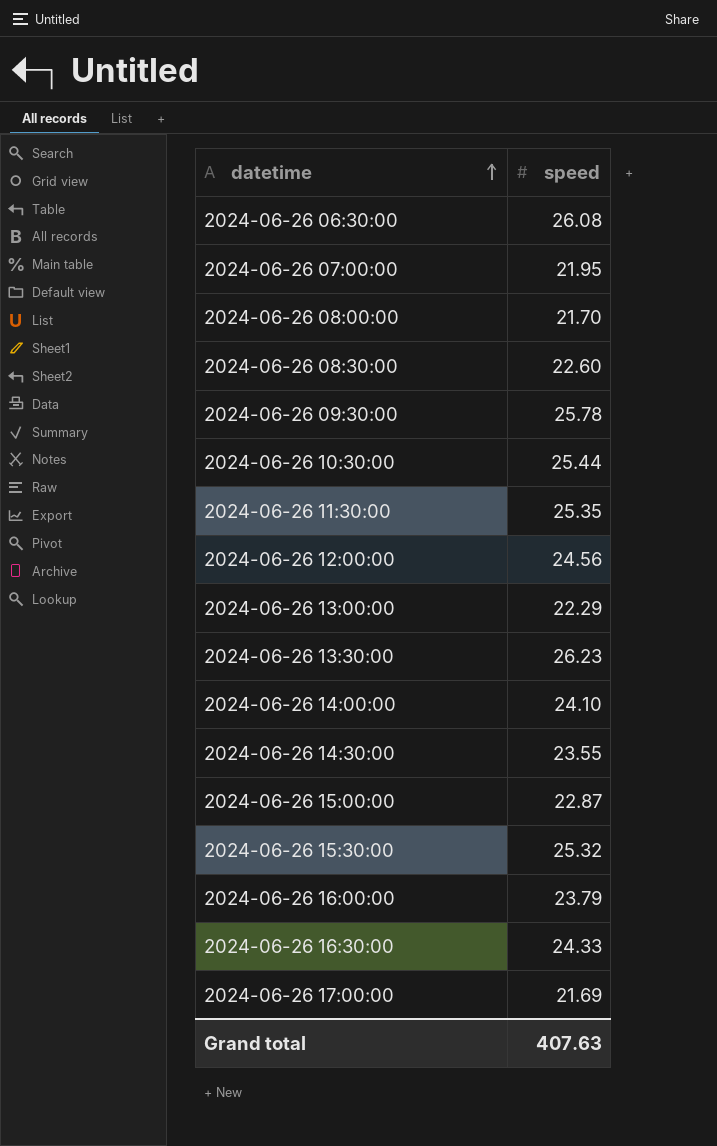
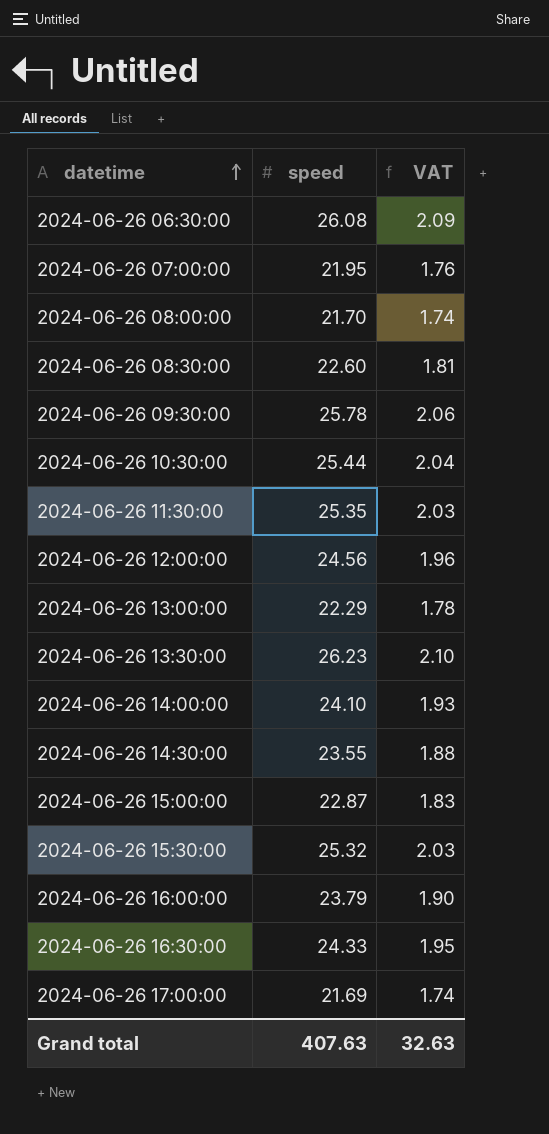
column VAT | formula: none -> [speed] * 0.08

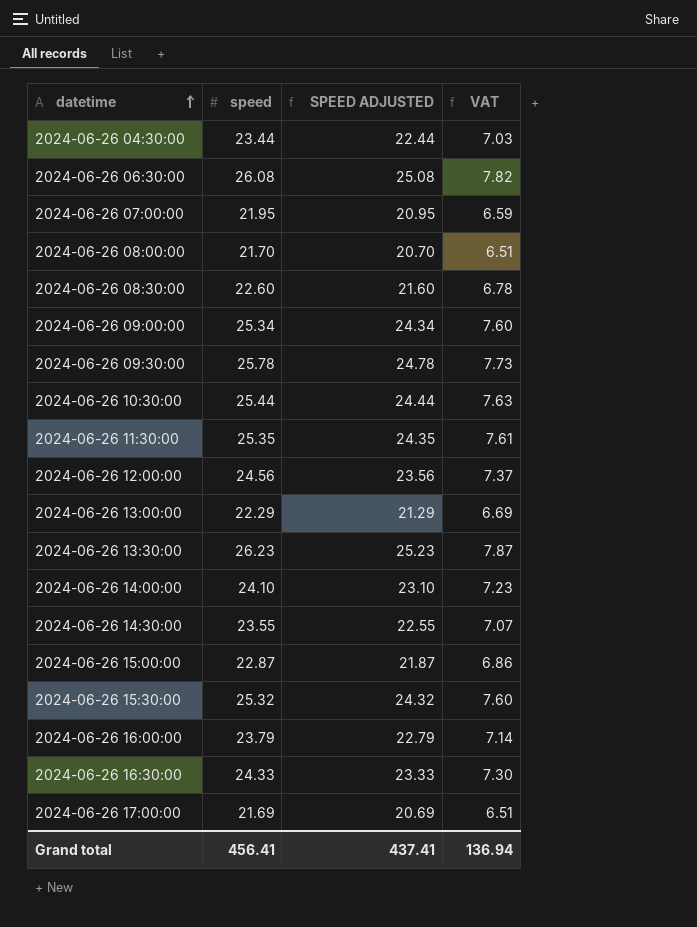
column SPEED ADJUSTED | formula: none -> [speed] - 1
column VAT | formula: [speed] * 0.08 -> [speed] * 0.3
row 2024-06-26 04:30:00: none -> 23.44 | 22.44 | 7.03
row 2024-06-26 09:00:00: none -> 25.34 | 24.34 | 7.60
Grand total | speed: 407.63 -> 456.41
Grand total | VAT: 32.63 -> 136.94

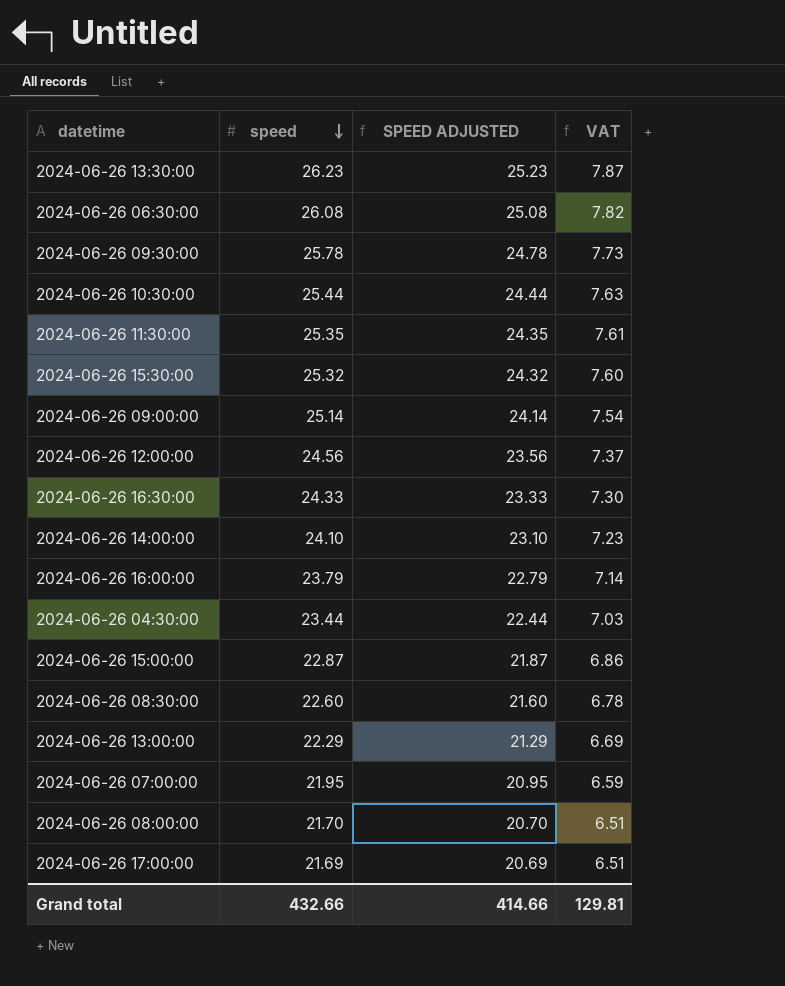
row order: datetime ascending -> speed descending
row 2024-06-26 14:30:00: 23.55 | 22.55 | 7.07 -> none
2024-06-26 09:00:00 | speed: 25.34 -> 25.14
2024-06-26 09:00:00 | SPEED ADJUSTED: 24.34 -> 24.14
2024-06-26 09:00:00 | VAT: 7.60 -> 7.54
Grand total | speed: 456.41 -> 432.66
Grand total | SPEED ADJUSTED: 437.41 -> 414.66
Grand total | VAT: 136.94 -> 129.81

